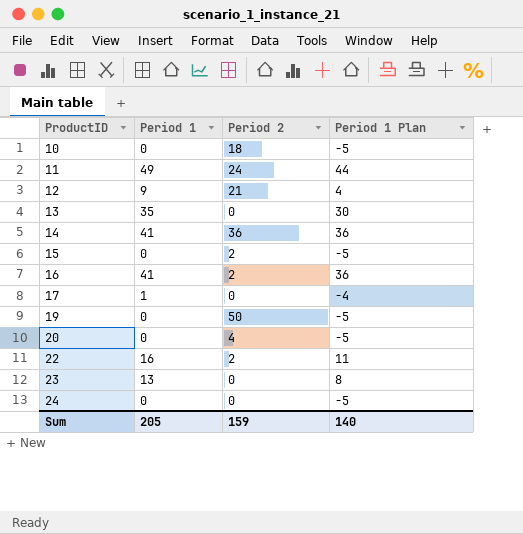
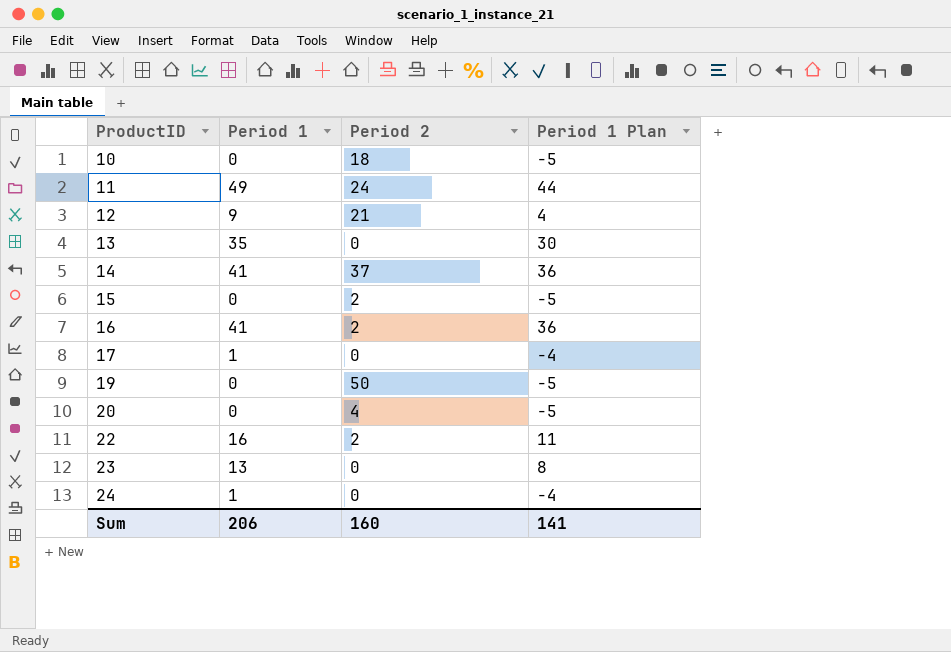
14 | Period 2: 36 -> 37
24 | Period 1: 0 -> 1
24 | Period 1 Plan: -5 -> -4
Sum | Period 1: 205 -> 206
Sum | Period 2: 159 -> 160
Sum | Period 1 Plan: 140 -> 141

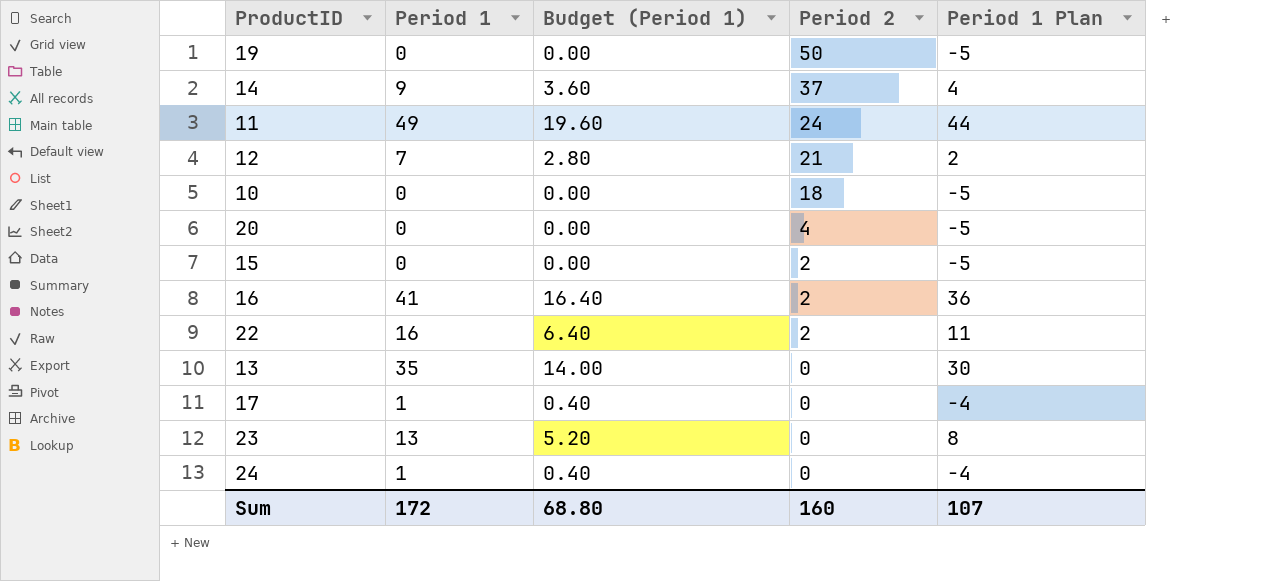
row order: ProductID ascending -> Period 2 descending
column Budget (Period 1) | formula: none -> [Period 1] * 0.4
14 | Period 1: 41 -> 9
14 | Period 1 Plan: 36 -> 4
12 | Period 1: 9 -> 7
12 | Period 1 Plan: 4 -> 2
Sum | Period 1: 206 -> 172
Sum | Period 1 Plan: 141 -> 107

